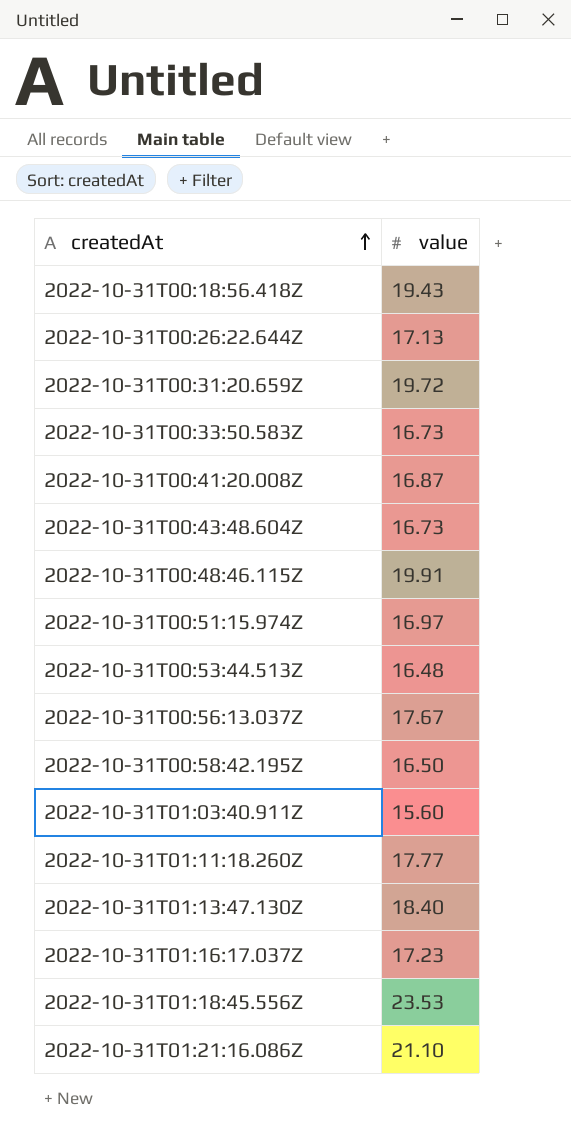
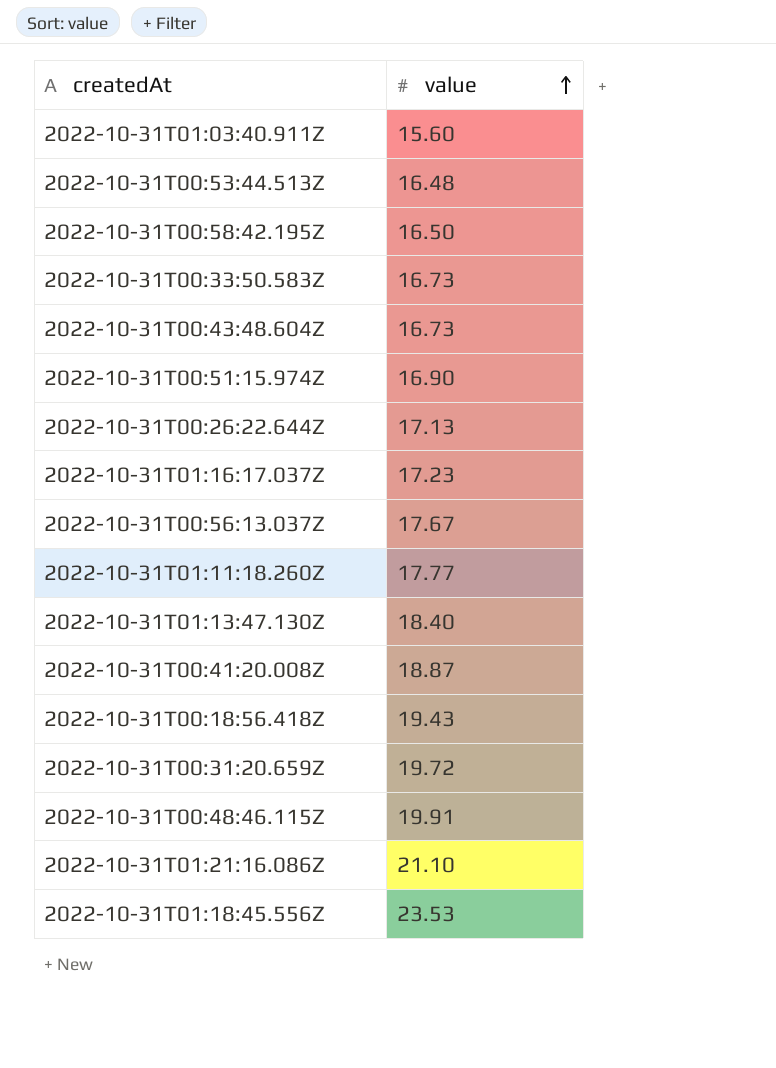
row order: createdAt ascending -> value ascending
2022-10-31T00:51:15.974Z | value: 16.97 -> 16.90
2022-10-31T00:41:20.008Z | value: 16.87 -> 18.87

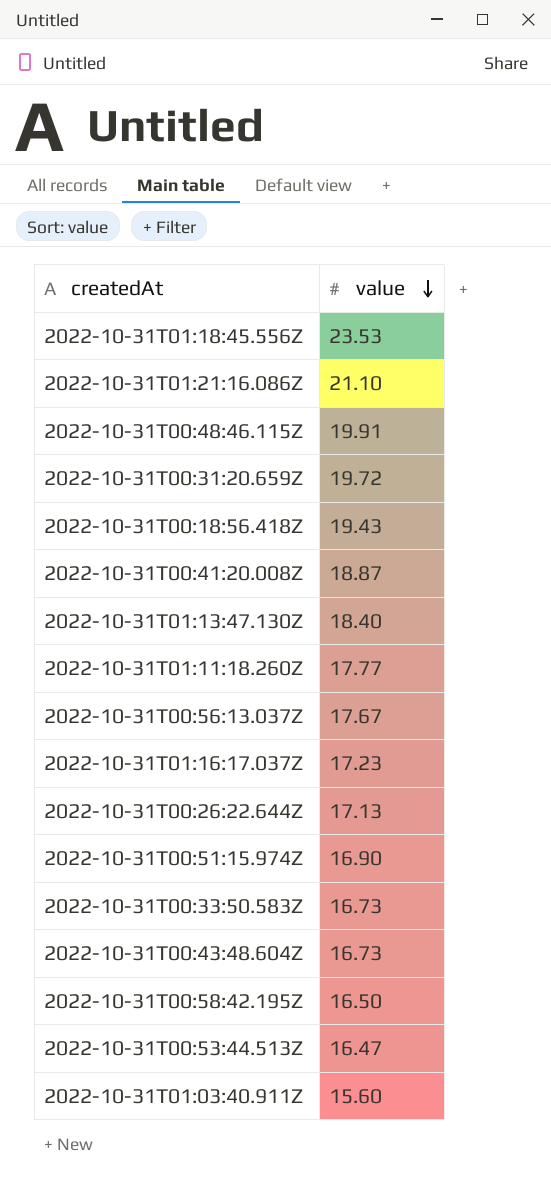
row order: value ascending -> value descending
2022-10-31T00:53:44.513Z | value: 16.48 -> 16.47

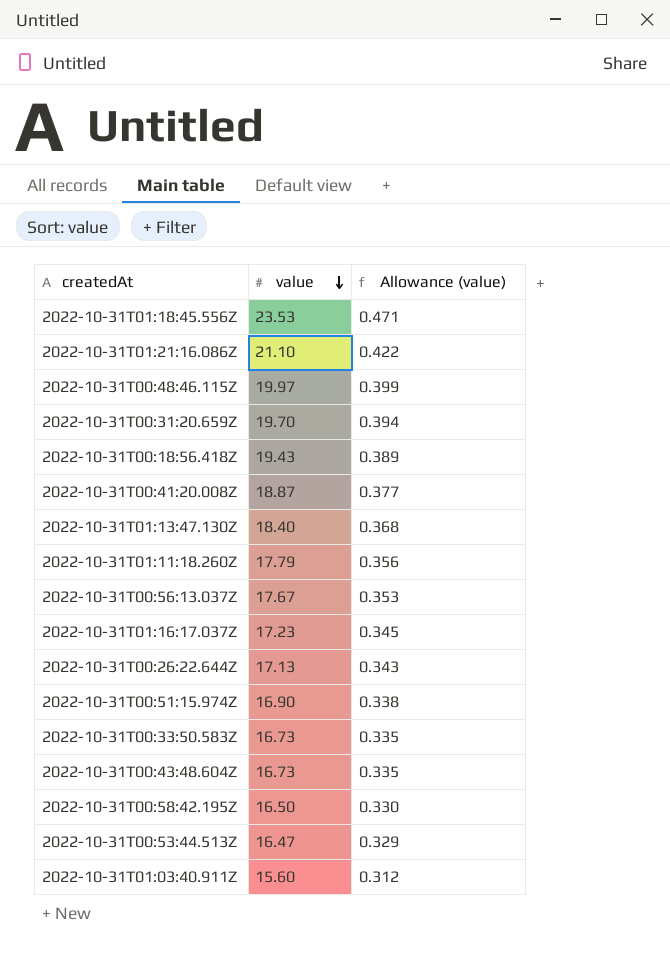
column Allowance (value) | formula: none -> [value] * 0.02
2022-10-31T00:48:46.115Z | value: 19.91 -> 19.97
2022-10-31T00:31:20.659Z | value: 19.72 -> 19.70
2022-10-31T01:11:18.260Z | value: 17.77 -> 17.79

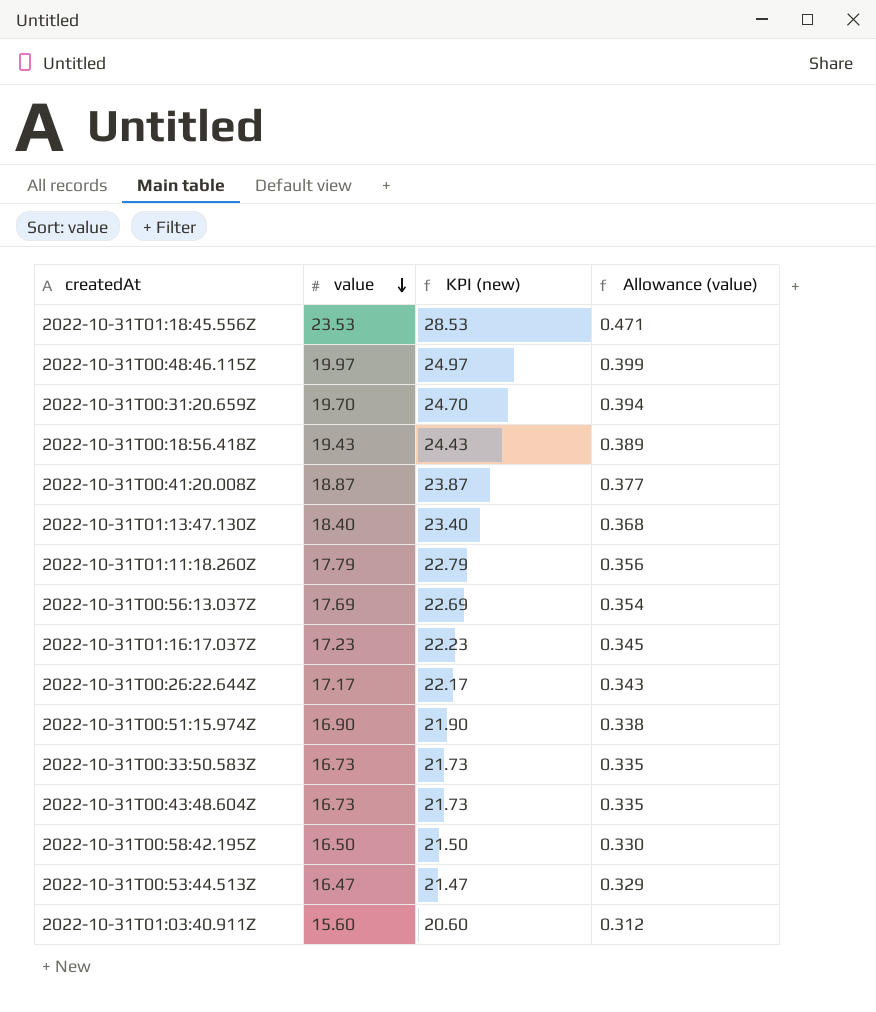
column KPI (new) | formula: none -> [value] + 5
row 2022-10-31T01:21:16.086Z: 21.10 | 0.422 -> none
2022-10-31T00:56:13.037Z | value: 17.67 -> 17.69
2022-10-31T00:56:13.037Z | Allowance (value): 0.353 -> 0.354
2022-10-31T00:26:22.644Z | value: 17.13 -> 17.17

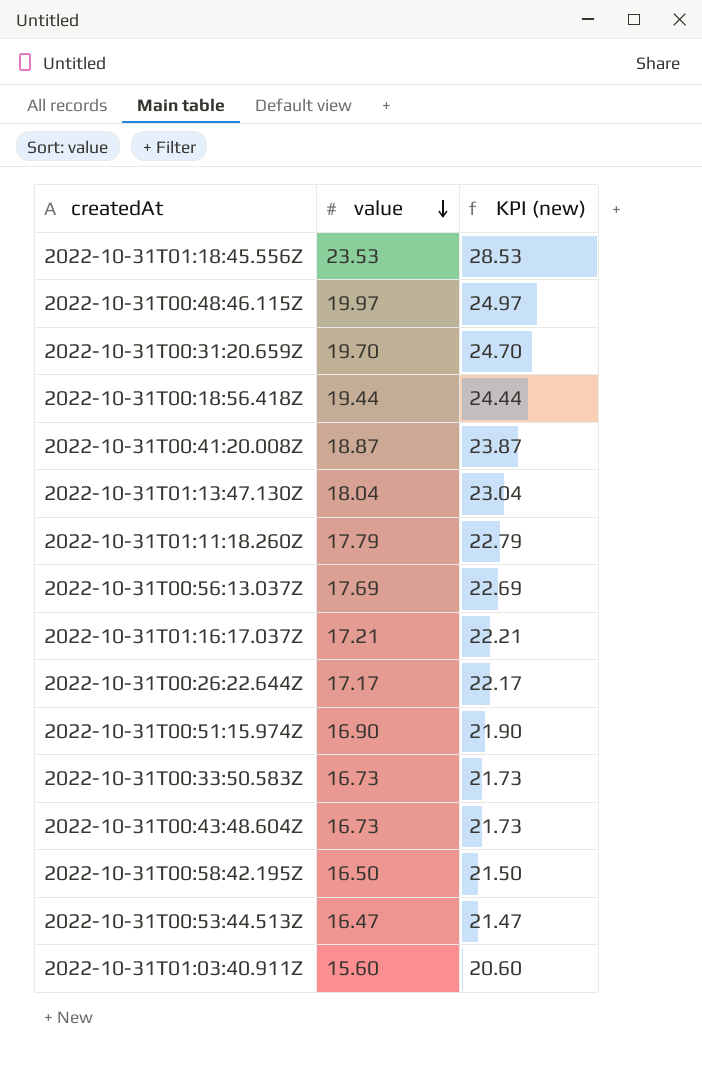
column Allowance (value) | formula: [value] * 0.02 -> none
2022-10-31T00:18:56.418Z | value: 19.43 -> 19.44
2022-10-31T00:18:56.418Z | KPI (new): 24.43 -> 24.44
2022-10-31T01:13:47.130Z | value: 18.40 -> 18.04
2022-10-31T01:13:47.130Z | KPI (new): 23.40 -> 23.04
2022-10-31T01:16:17.037Z | value: 17.23 -> 17.21
2022-10-31T01:16:17.037Z | KPI (new): 22.23 -> 22.21

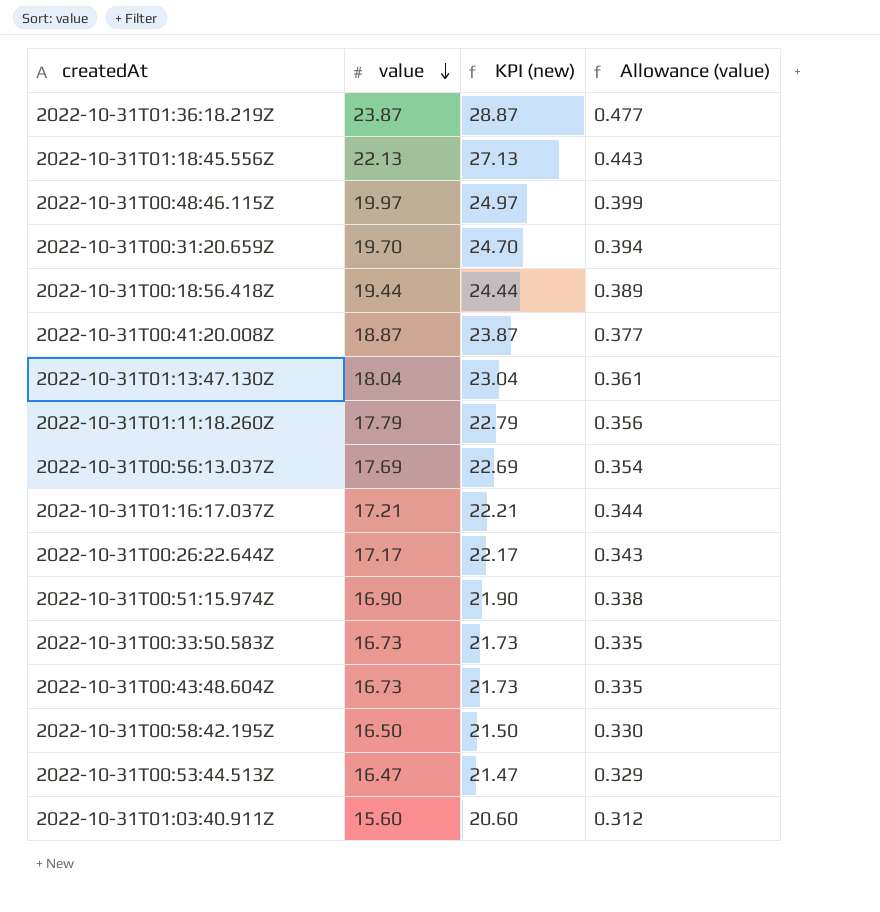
column Allowance (value) | formula: none -> [value] * 0.02
row 2022-10-31T01:36:18.219Z: none -> 23.87 | 28.87 | 0.477
2022-10-31T01:18:45.556Z | value: 23.53 -> 22.13
2022-10-31T01:18:45.556Z | KPI (new): 28.53 -> 27.13

